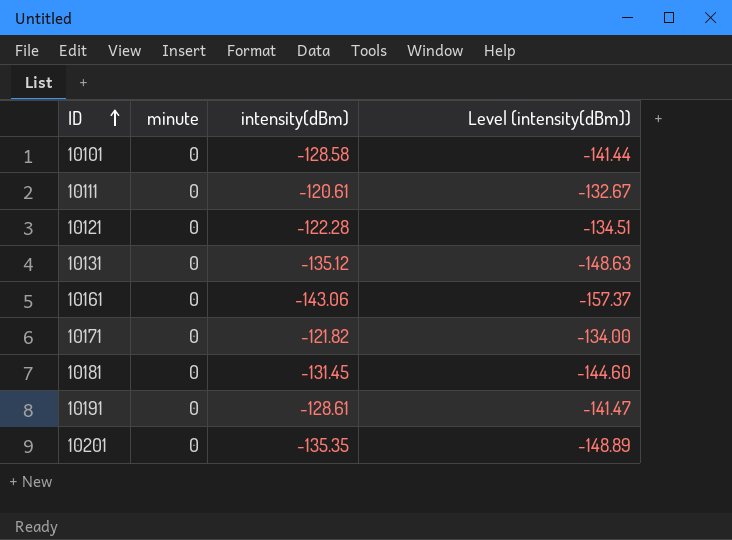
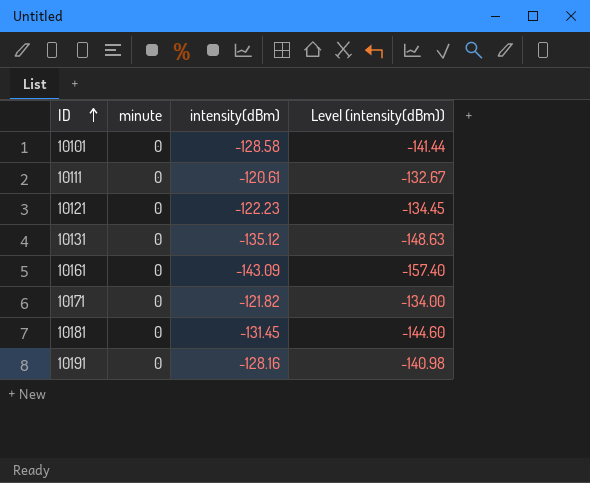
row 10201: 0 | -135.35 | -148.89 -> none
10121 | intensity(dBm): -122.28 -> -122.23
10121 | Level (intensity(dBm)): -134.51 -> -134.45
10161 | intensity(dBm): -143.06 -> -143.09
10161 | Level (intensity(dBm)): -157.37 -> -157.40
10191 | intensity(dBm): -128.61 -> -128.16
10191 | Level (intensity(dBm)): -141.47 -> -140.98

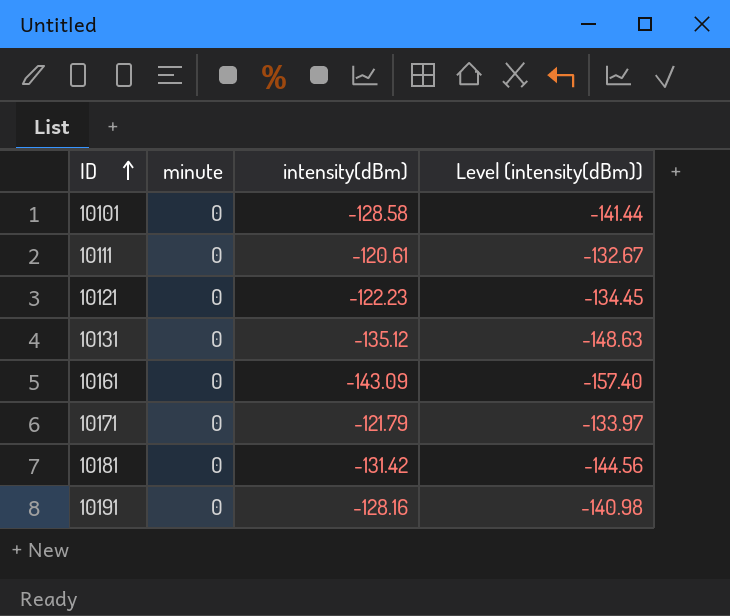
10171 | intensity(dBm): -121.82 -> -121.79
10171 | Level (intensity(dBm)): -134.00 -> -133.97
10181 | intensity(dBm): -131.45 -> -131.42
10181 | Level (intensity(dBm)): -144.60 -> -144.56

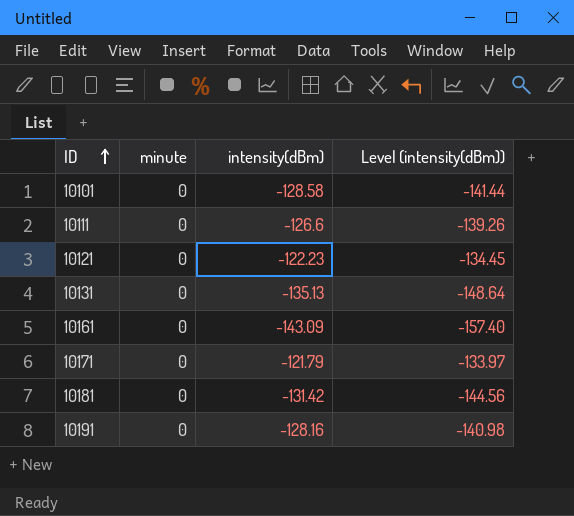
10111 | intensity(dBm): -120.61 -> -126.6
10111 | Level (intensity(dBm)): -132.67 -> -139.26
10131 | intensity(dBm): -135.12 -> -135.13
10131 | Level (intensity(dBm)): -148.63 -> -148.64

